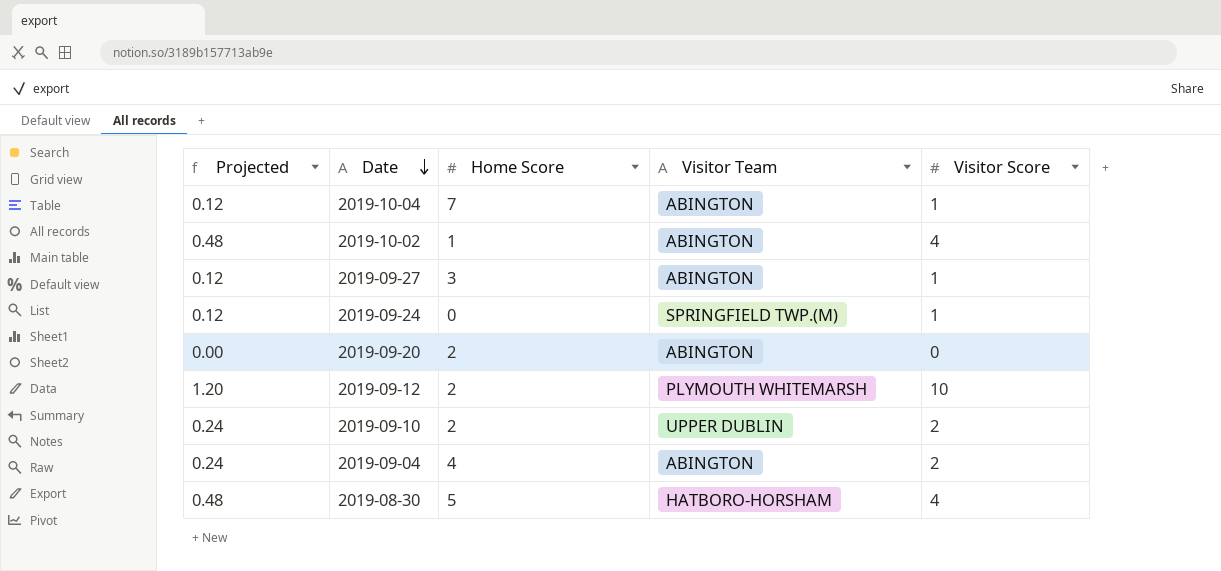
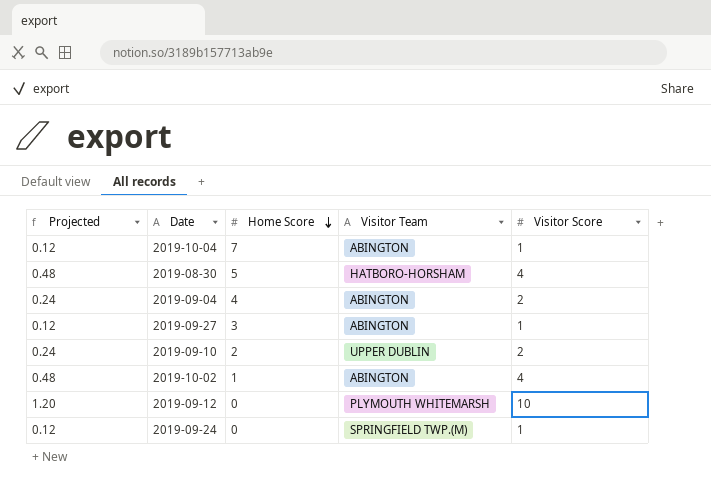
row order: Date descending -> Home Score descending
row 2019-09-20: 0.00 | 2 | ABINGTON | 0 -> none
2019-09-12 | Home Score: 2 -> 0

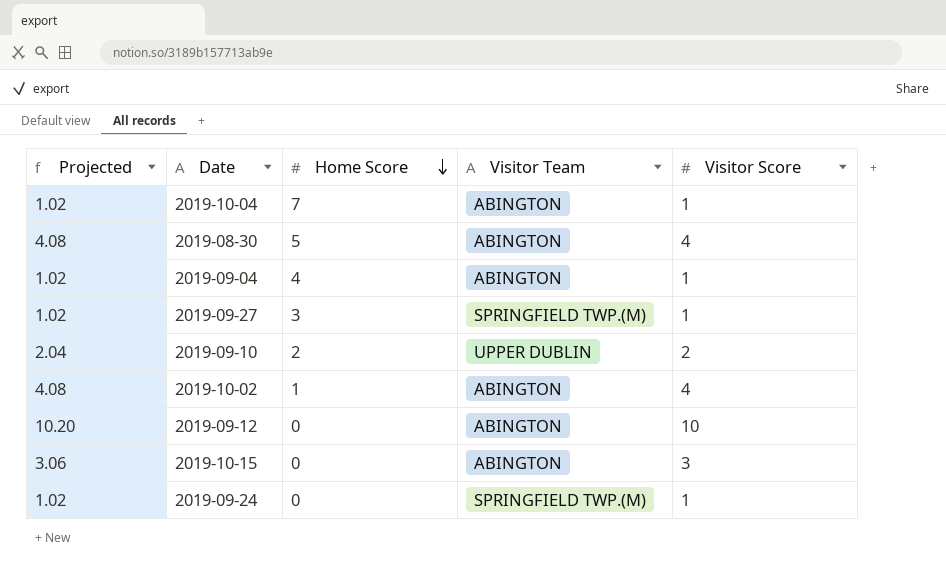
column Projected | formula: [Visitor Score] * 0.12 -> [Visitor Score] * 1.02
2019-08-30 | Visitor Team: HATBORO-HORSHAM -> ABINGTON
2019-09-04 | Visitor Score: 2 -> 1
2019-09-27 | Visitor Team: ABINGTON -> SPRINGFIELD TWP.(M)
2019-09-12 | Visitor Team: PLYMOUTH WHITEMARSH -> ABINGTON
row 2019-10-15: none -> 3.06 | 0 | ABINGTON | 3

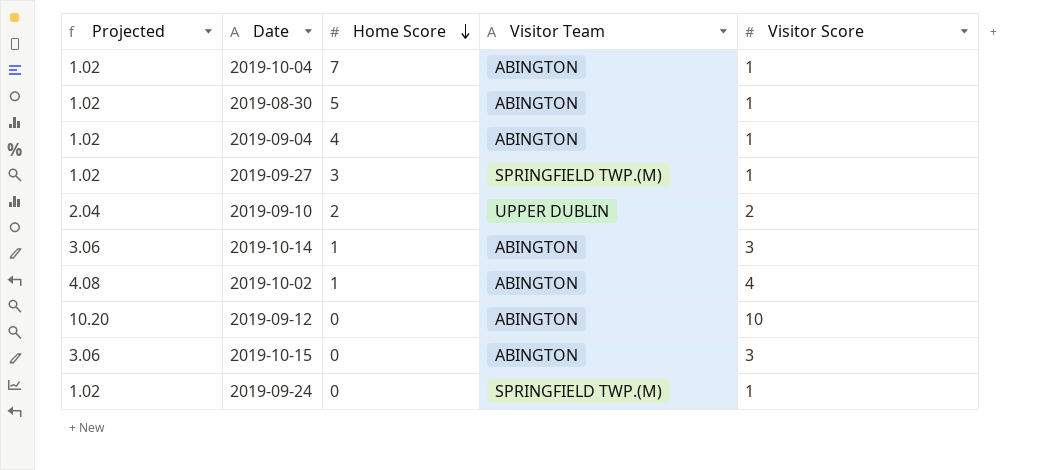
2019-08-30 | Projected: 4.08 -> 1.02
2019-08-30 | Visitor Score: 4 -> 1
row 2019-10-14: none -> 3.06 | 1 | ABINGTON | 3

